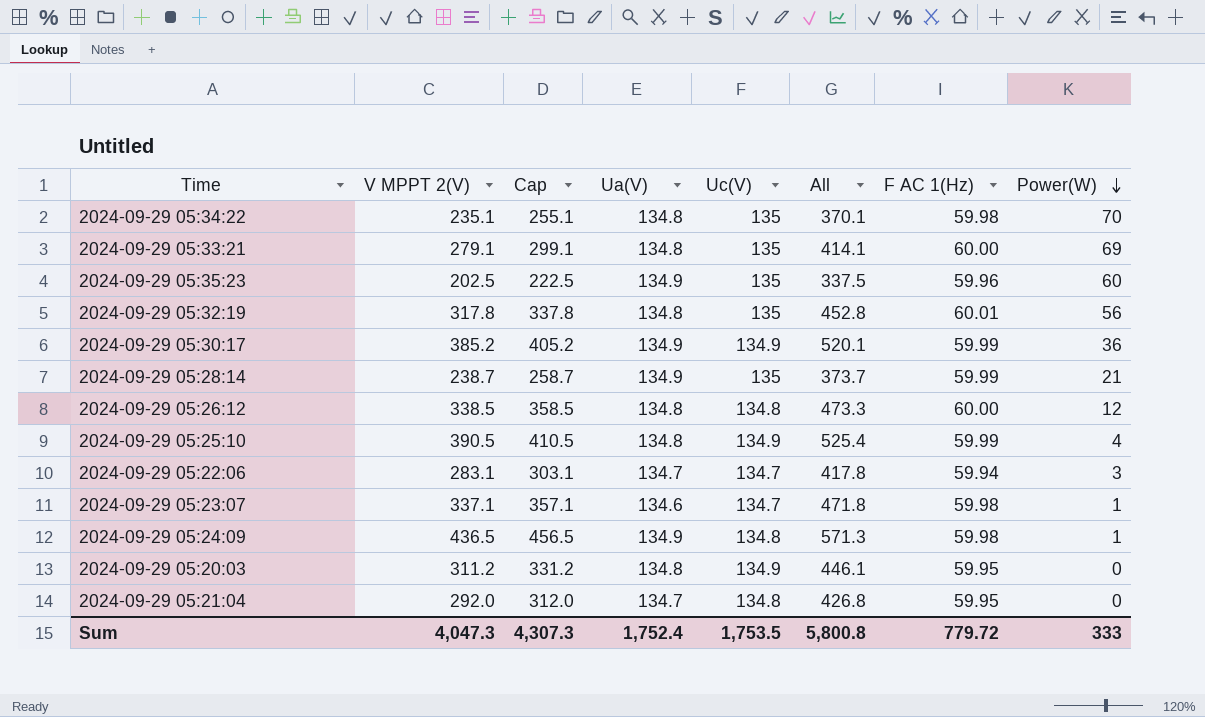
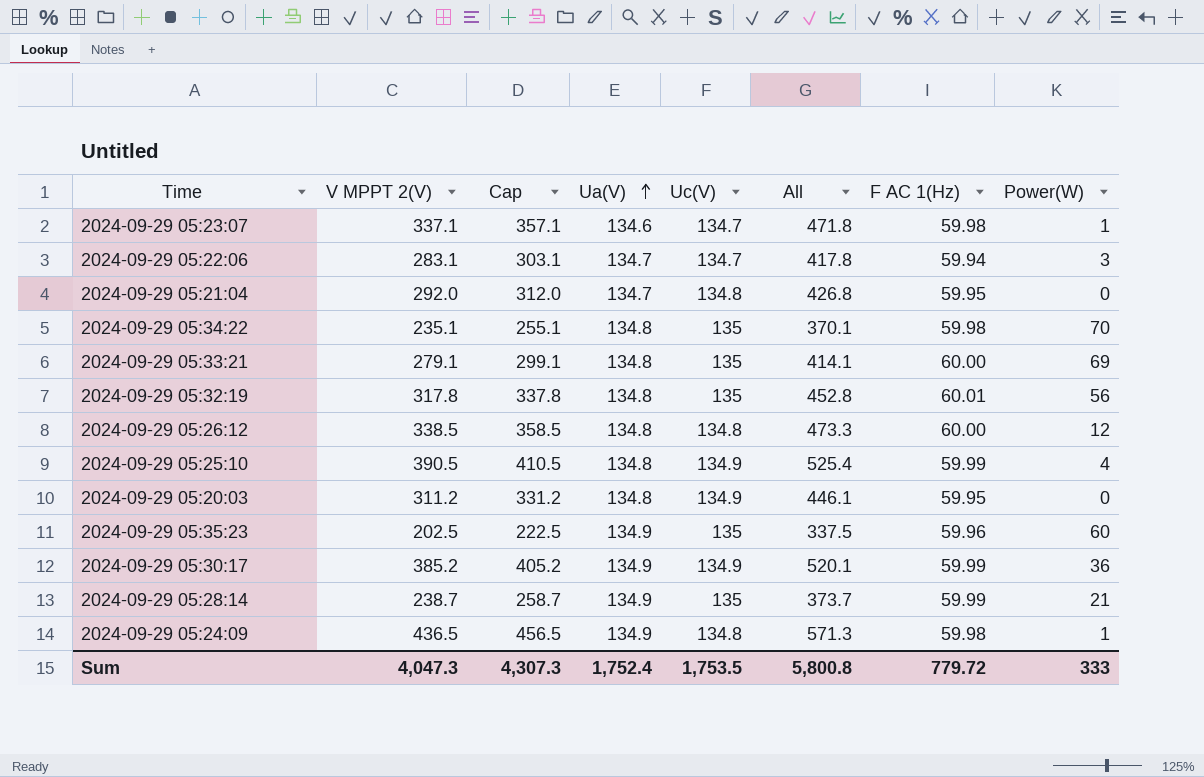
row order: Power(W) descending -> Ua(V) ascending

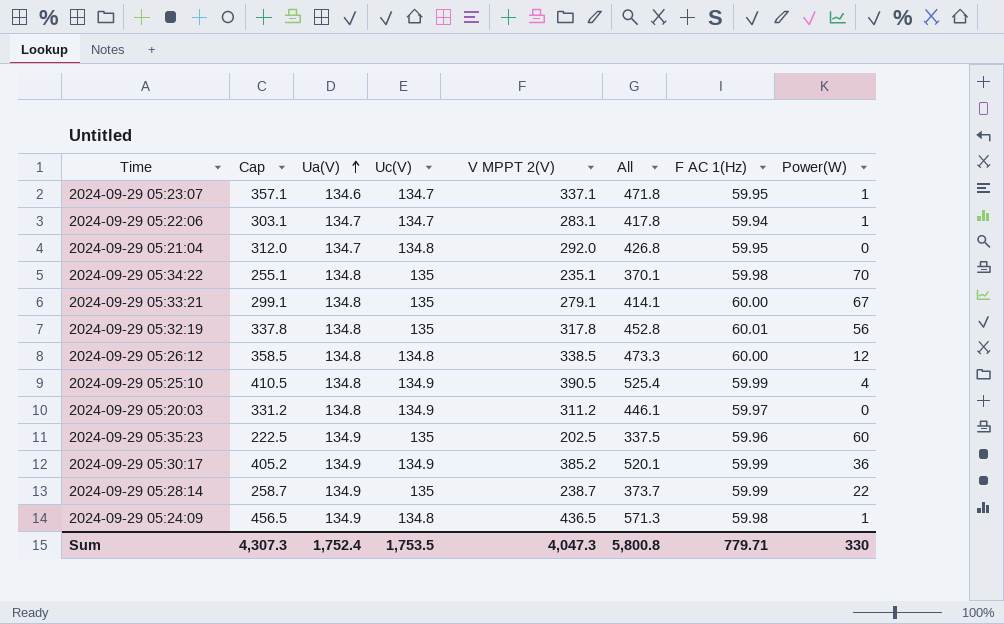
column V MPPT 2(V) | position: 2 -> 5
2024-09-29 05:23:07 | F AC 1(Hz): 59.98 -> 59.95
2024-09-29 05:22:06 | Power(W): 3 -> 1
2024-09-29 05:33:21 | Power(W): 69 -> 67
2024-09-29 05:20:03 | F AC 1(Hz): 59.95 -> 59.97
2024-09-29 05:28:14 | Power(W): 21 -> 22
Sum | F AC 1(Hz): 779.72 -> 779.71
Sum | Power(W): 333 -> 330

